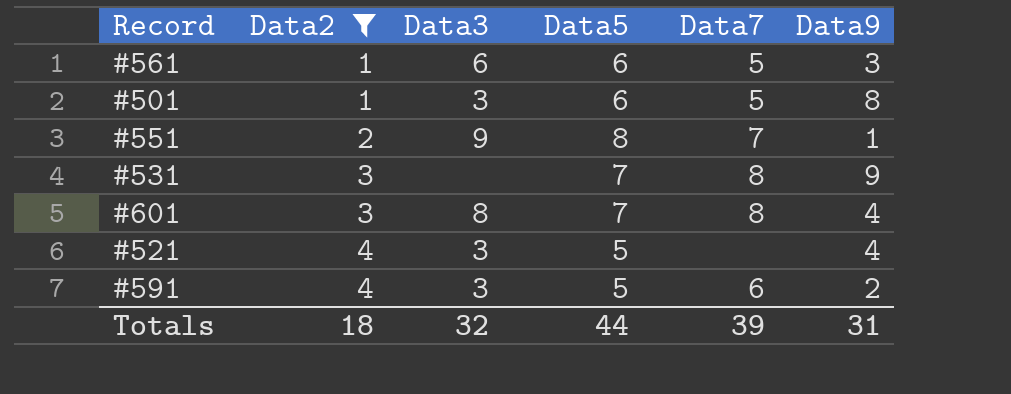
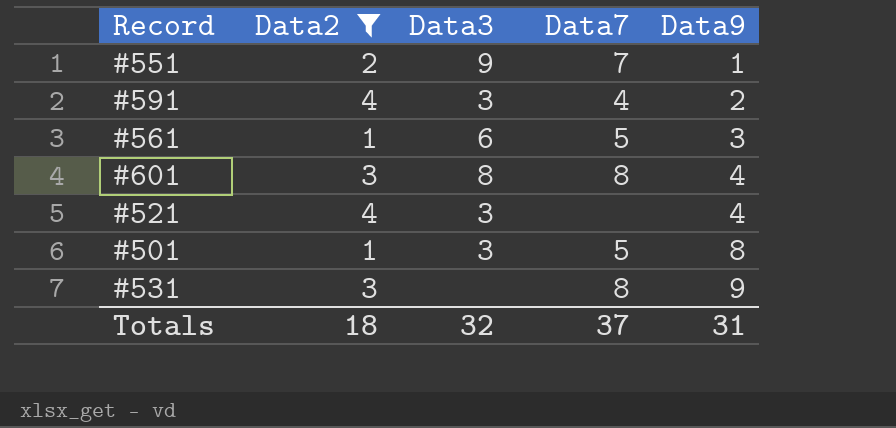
row order: Data2 ascending -> Data9 ascending
column Data5 | position: 4 -> none
#591 | Data7: 6 -> 4
Totals | Data7: 39 -> 37

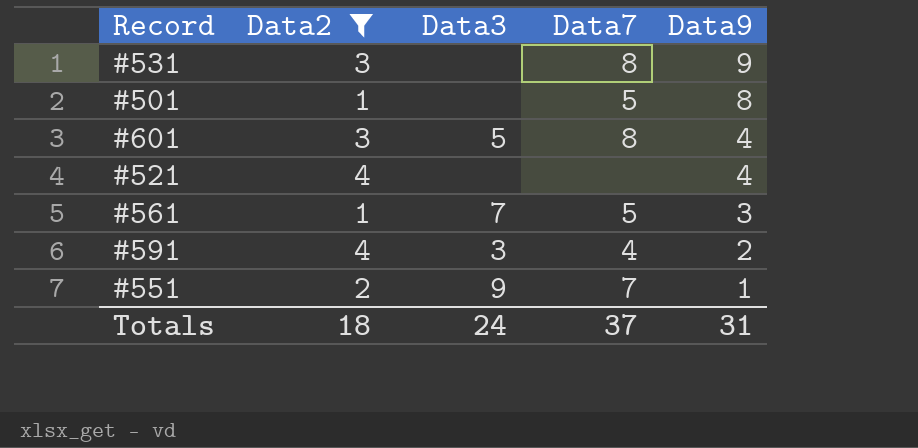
row order: Data9 ascending -> Data9 descending
#501 | Data3: 3 -> none
#601 | Data3: 8 -> 5
#521 | Data3: 3 -> none
#561 | Data3: 6 -> 7
Totals | Data3: 32 -> 24

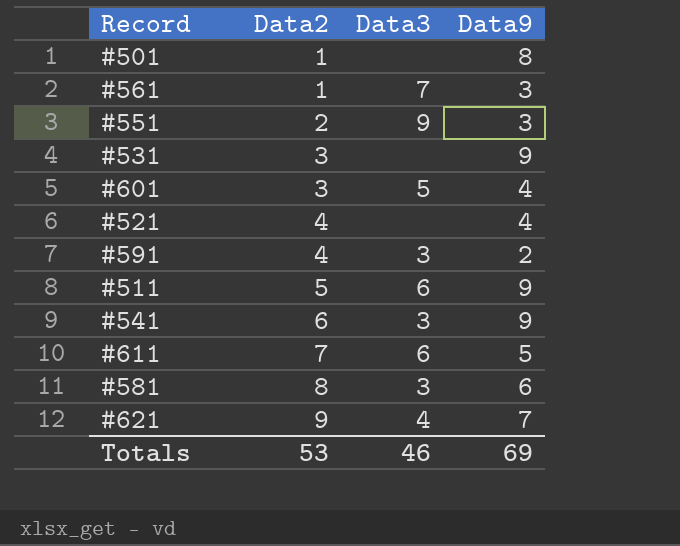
filter: Data2 <= 4 -> none
row order: Data9 descending -> Data2 ascending
column Data7 | position: 4 -> none
#551 | Data9: 1 -> 3
Totals | Data2: 18 -> 53
Totals | Data3: 24 -> 46
Totals | Data9: 31 -> 69

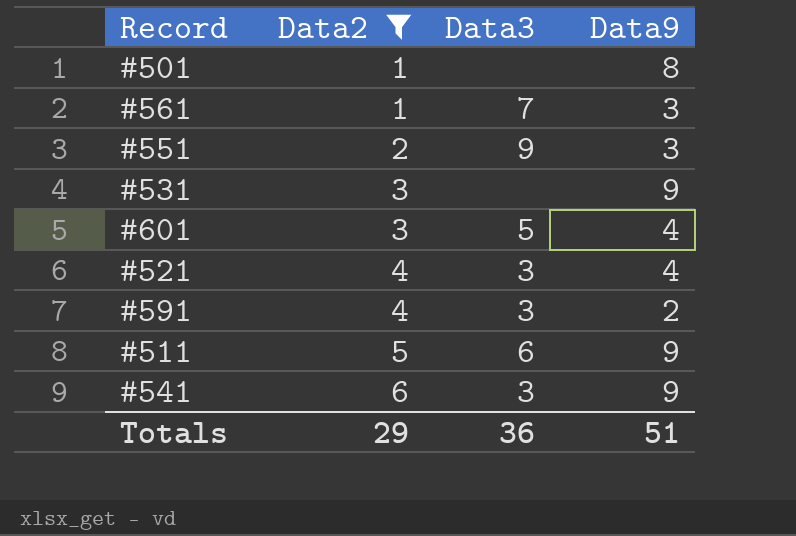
filter: none -> Data2 <= 6
#521 | Data3: none -> 3
Totals | Data2: 53 -> 29
Totals | Data3: 46 -> 36
Totals | Data9: 69 -> 51

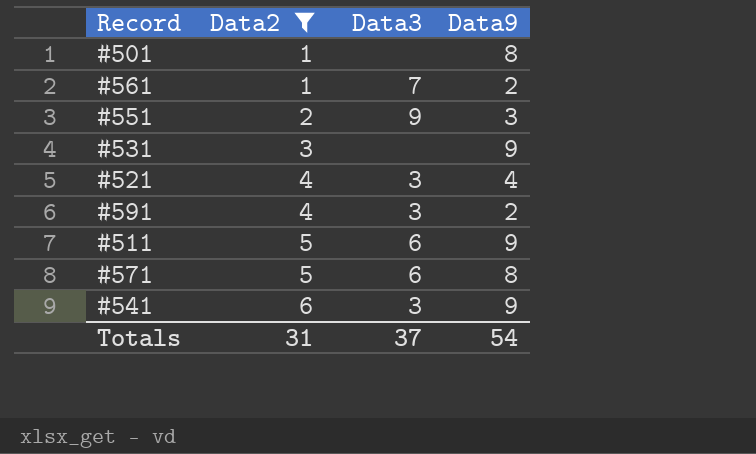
row #601: 3 | 5 | 4 -> none
#561 | Data9: 3 -> 2
row #571: none -> 5 | 6 | 8
Totals | Data2: 29 -> 31
Totals | Data3: 36 -> 37
Totals | Data9: 51 -> 54

